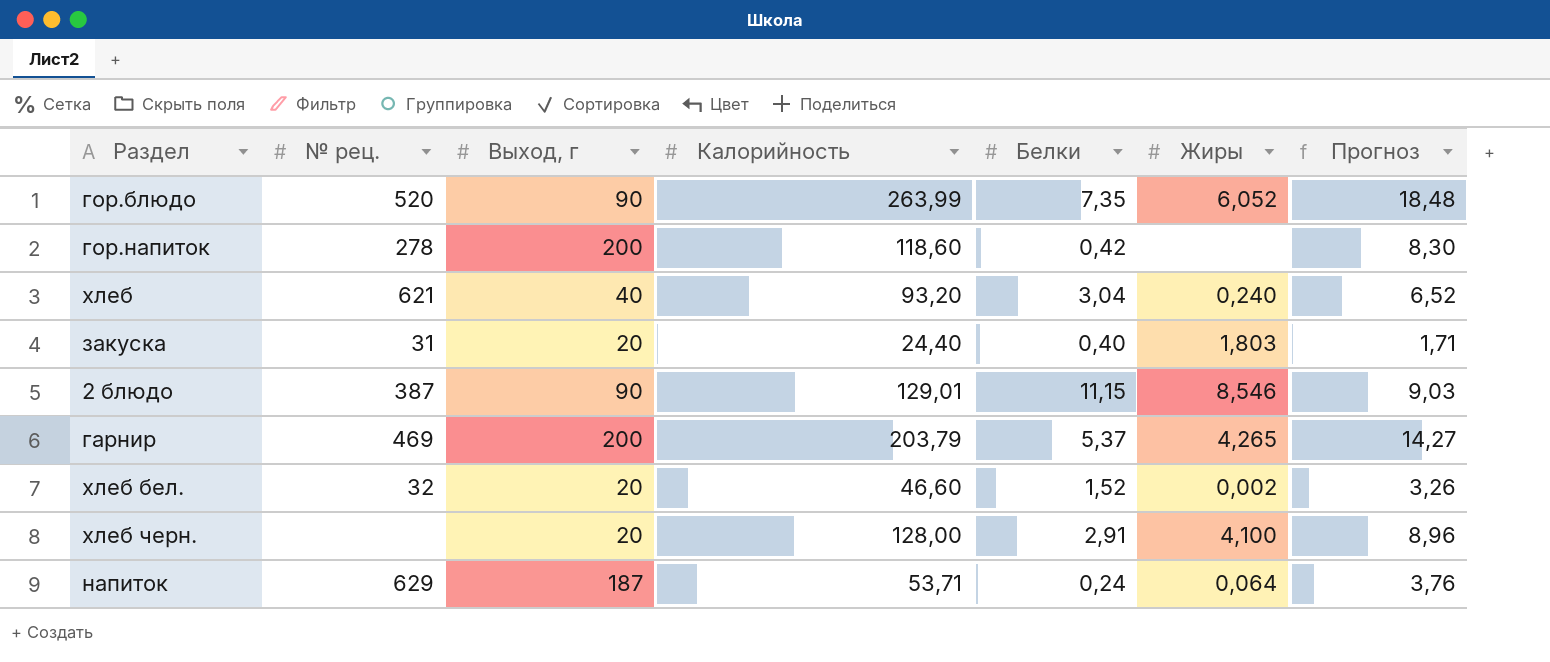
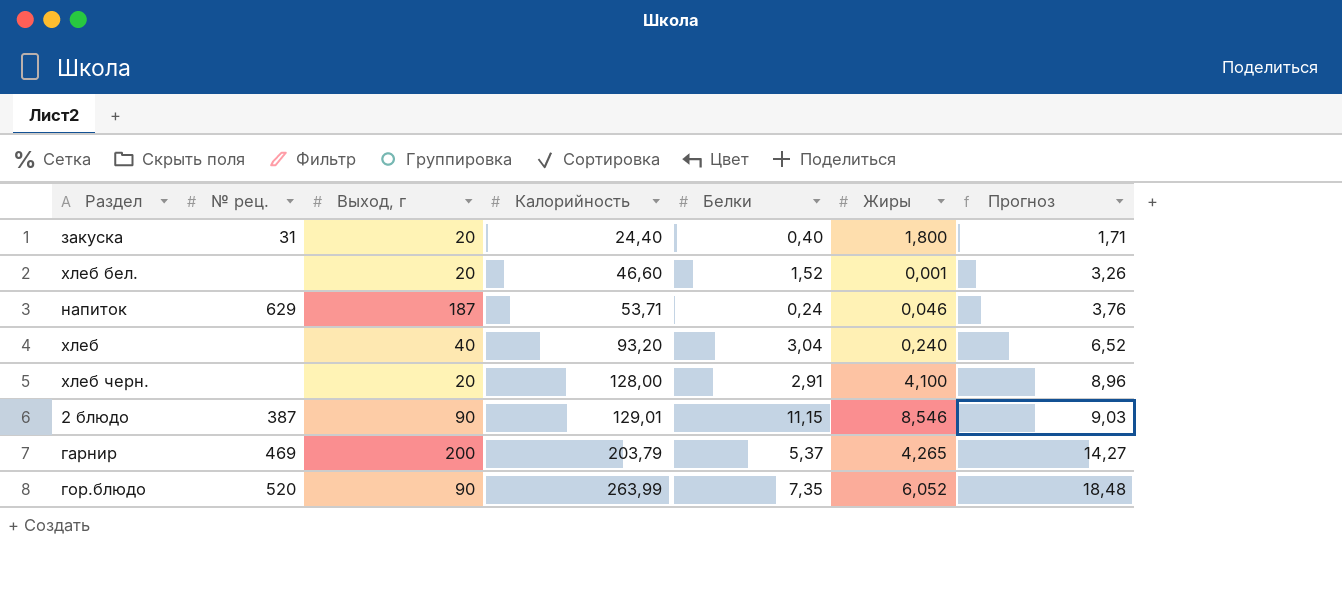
row order: none -> Калорийность ascending
row гор.напиток: 278 | 200 | 118,60 | 0,42 | none | 8,30 -> none
закуска | Жиры: 1,803 -> 1,800
хлеб бел. | № рец.: 32 -> none
хлеб бел. | Жиры: 0,002 -> 0,001
напиток | Жиры: 0,064 -> 0,046
хлеб | № рец.: 621 -> none

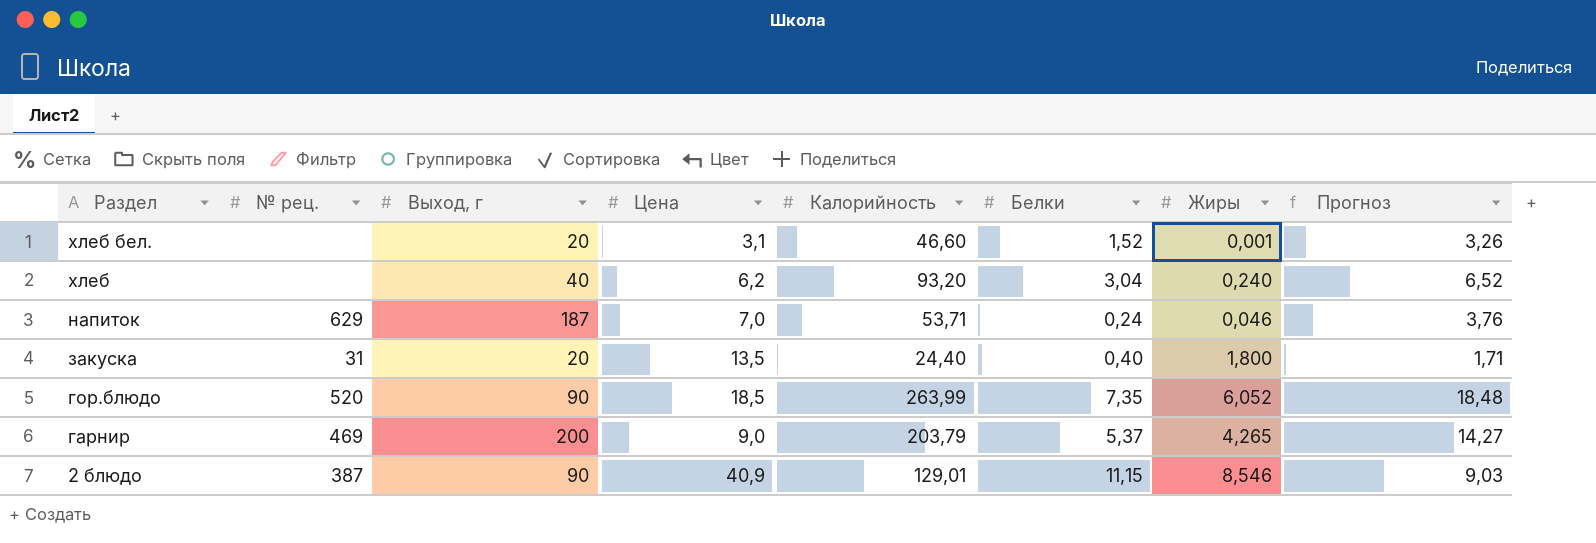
row order: Калорийность ascending -> Раздел descending
column Цена | position: none -> 4
row хлеб черн.: none | 20 | 128,00 | 2,91 | 4,100 | 8,96 -> none

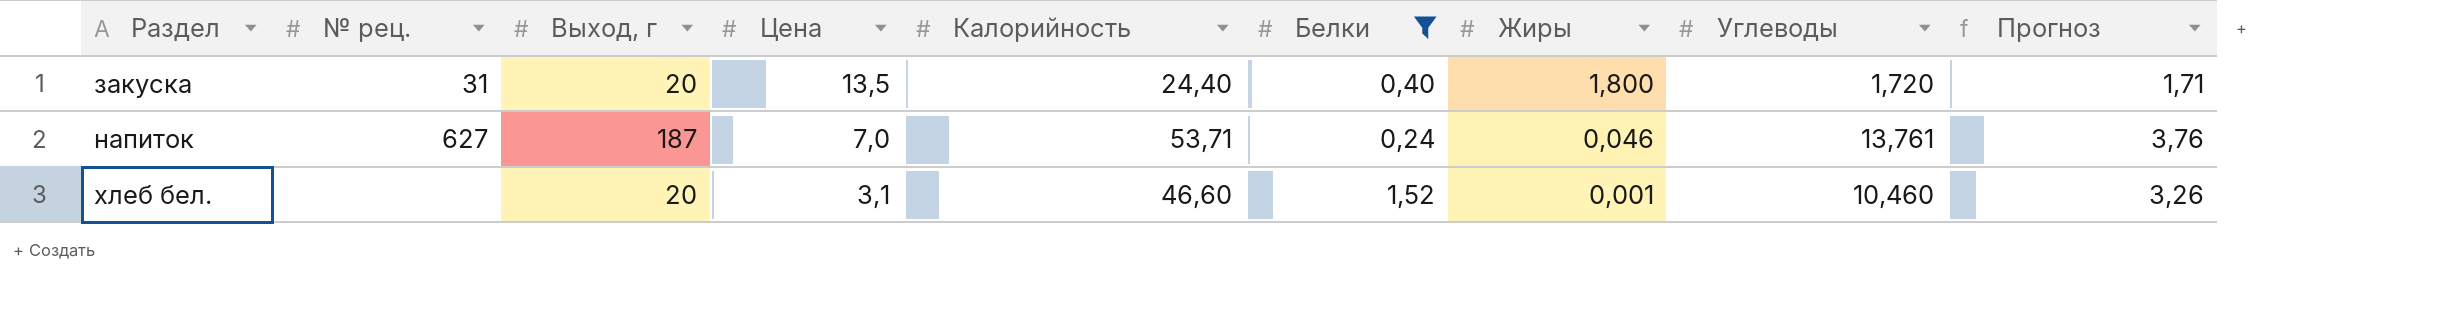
filter: none -> Белки <= 1,52
row order: Раздел descending -> Раздел ascending
column Углеводы | position: none -> 8
напиток | № рец.: 629 -> 627

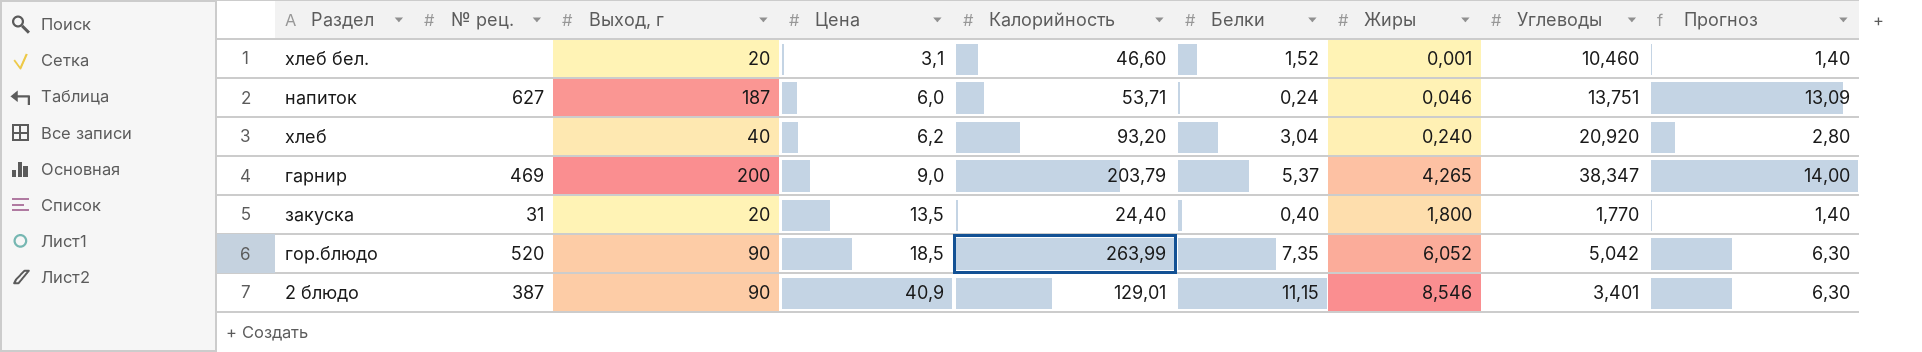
filter: Белки <= 1,52 -> none
row order: Раздел ascending -> Цена ascending
column Прогноз | formula: [Калорийность] * 0,07 -> [Выход, г] * 0,07
напиток | Цена: 7,0 -> 6,0
напиток | Углеводы: 13,761 -> 13,751
закуска | Углеводы: 1,720 -> 1,770

